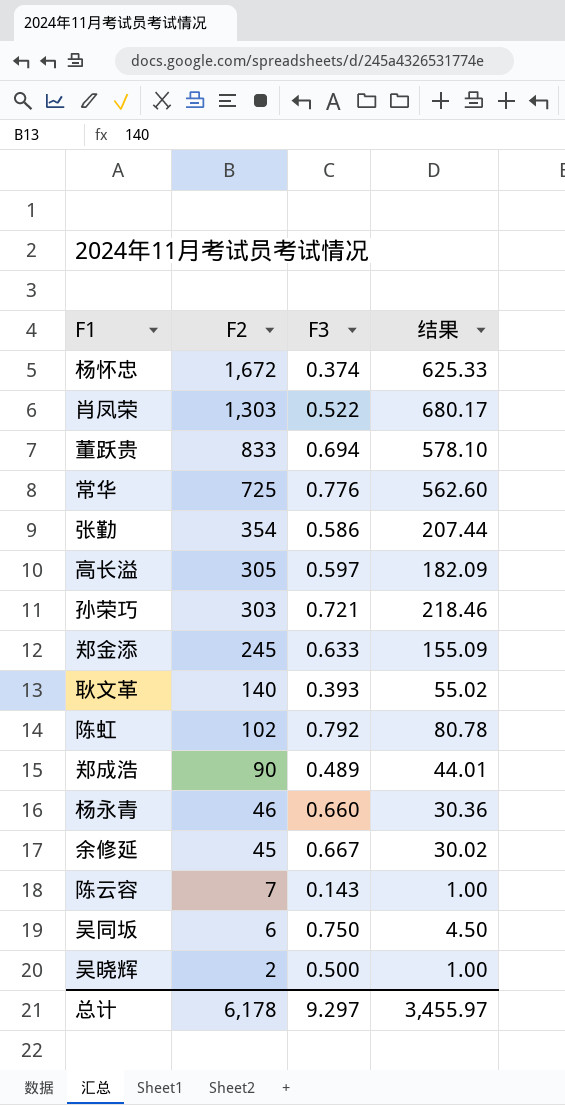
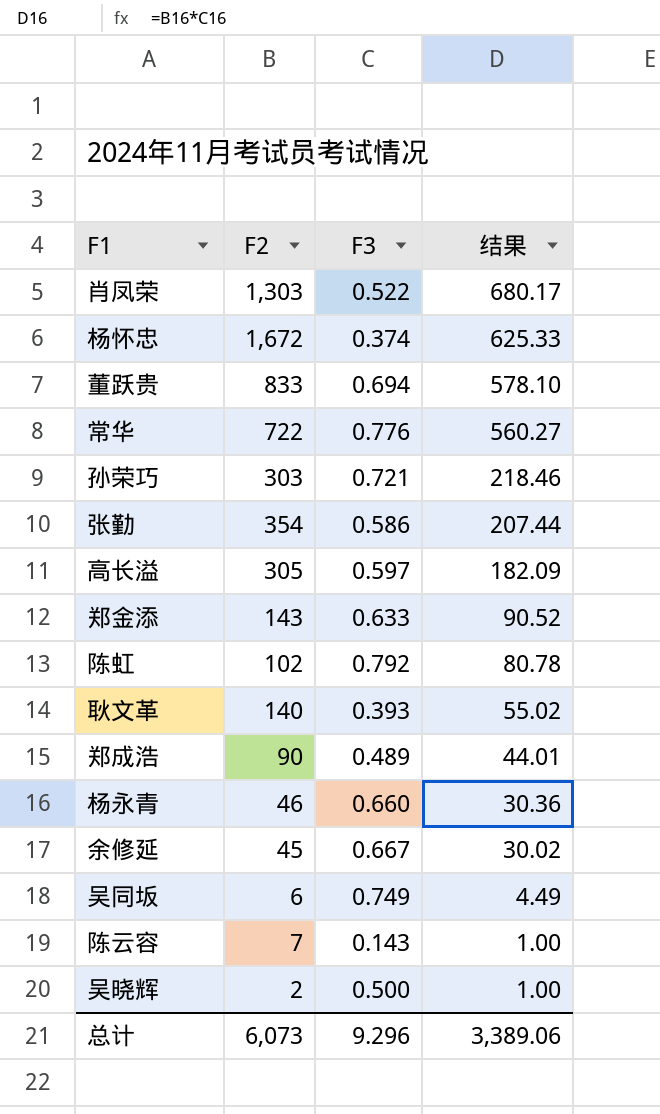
row order: F2 descending -> 结果 descending
常华 | F2: 725 -> 722
常华 | 结果: 562.60 -> 560.27
郑金添 | F2: 245 -> 143
郑金添 | 结果: 155.09 -> 90.52
吴同坂 | F3: 0.750 -> 0.749
吴同坂 | 结果: 4.50 -> 4.49
总计 | F2: 6,178 -> 6,073
总计 | F3: 9.297 -> 9.296
总计 | 结果: 3,455.97 -> 3,389.06

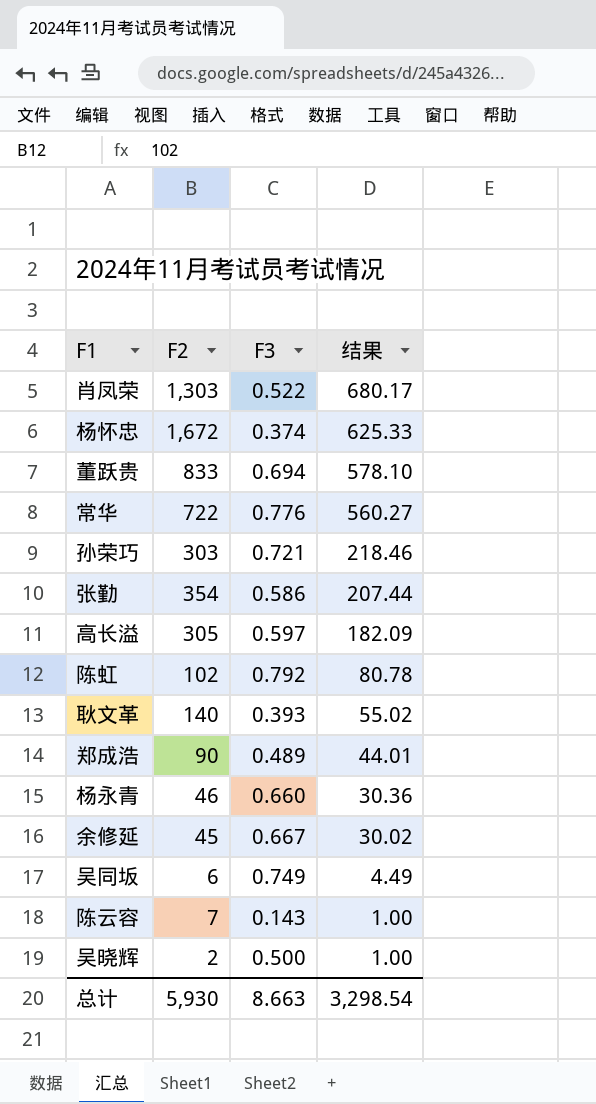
row 郑金添: 143 | 0.633 | 90.52 -> none
总计 | F2: 6,073 -> 5,930
总计 | F3: 9.296 -> 8.663
总计 | 结果: 3,389.06 -> 3,298.54

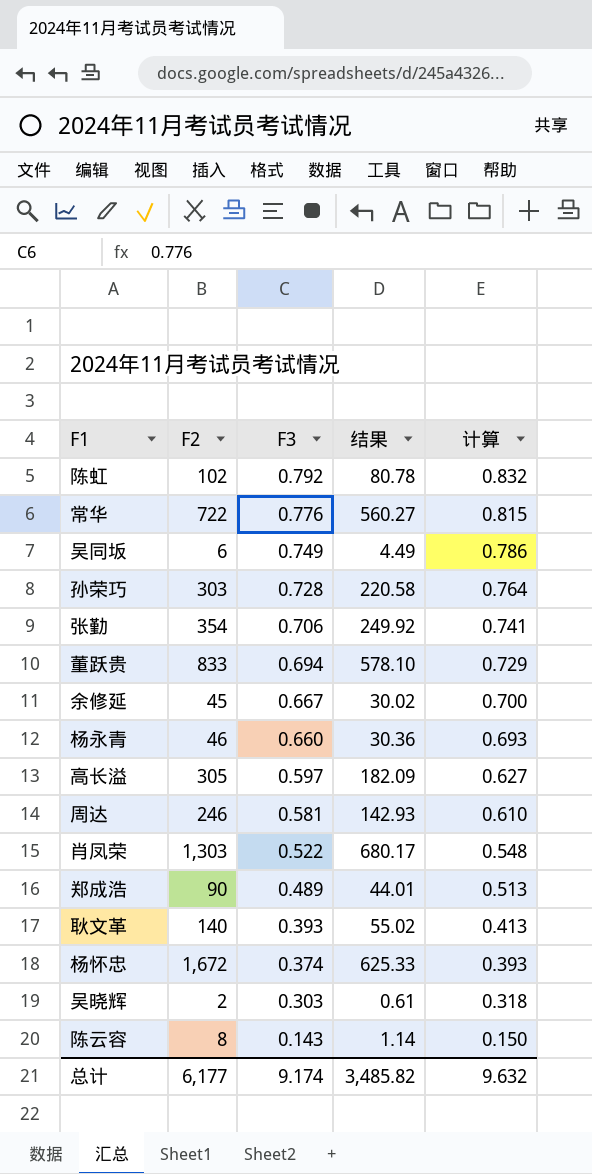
row order: 结果 descending -> F3 descending
column 计算 | formula: none -> [F3] * 1.05
孙荣巧 | F3: 0.721 -> 0.728
孙荣巧 | 结果: 218.46 -> 220.58
张勤 | F3: 0.586 -> 0.706
张勤 | 结果: 207.44 -> 249.92
row 周达: none -> 246 | 0.581 | 142.93 | 0.610
吴晓辉 | F3: 0.500 -> 0.303
吴晓辉 | 结果: 1.00 -> 0.61
陈云容 | F2: 7 -> 8
陈云容 | 结果: 1.00 -> 1.14
总计 | F2: 5,930 -> 6,177
总计 | F3: 8.663 -> 9.174
总计 | 结果: 3,298.54 -> 3,485.82

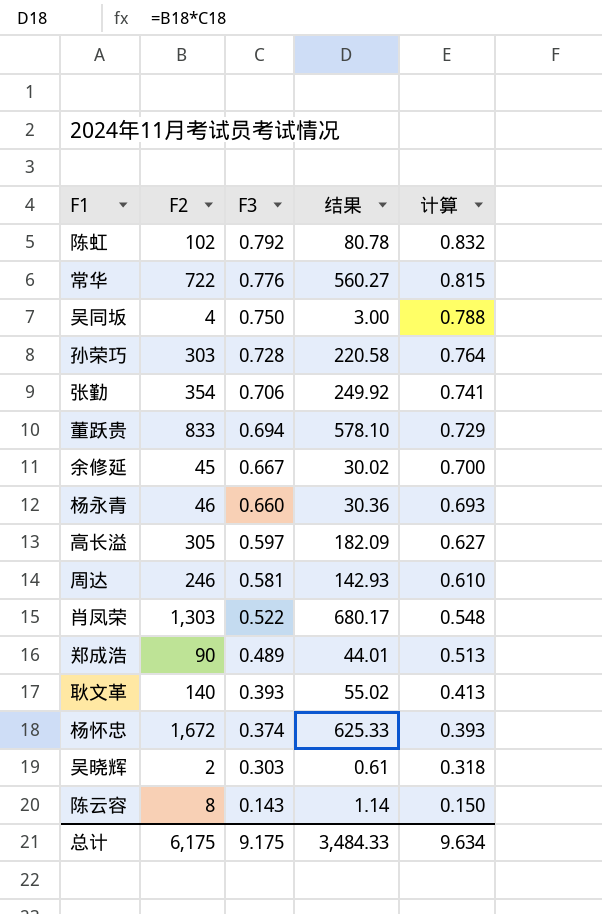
吴同坂 | F2: 6 -> 4
吴同坂 | F3: 0.749 -> 0.750
吴同坂 | 结果: 4.49 -> 3.00
吴同坂 | 计算: 0.786 -> 0.788
总计 | F2: 6,177 -> 6,175
总计 | F3: 9.174 -> 9.175
总计 | 结果: 3,485.82 -> 3,484.33
总计 | 计算: 9.632 -> 9.634

